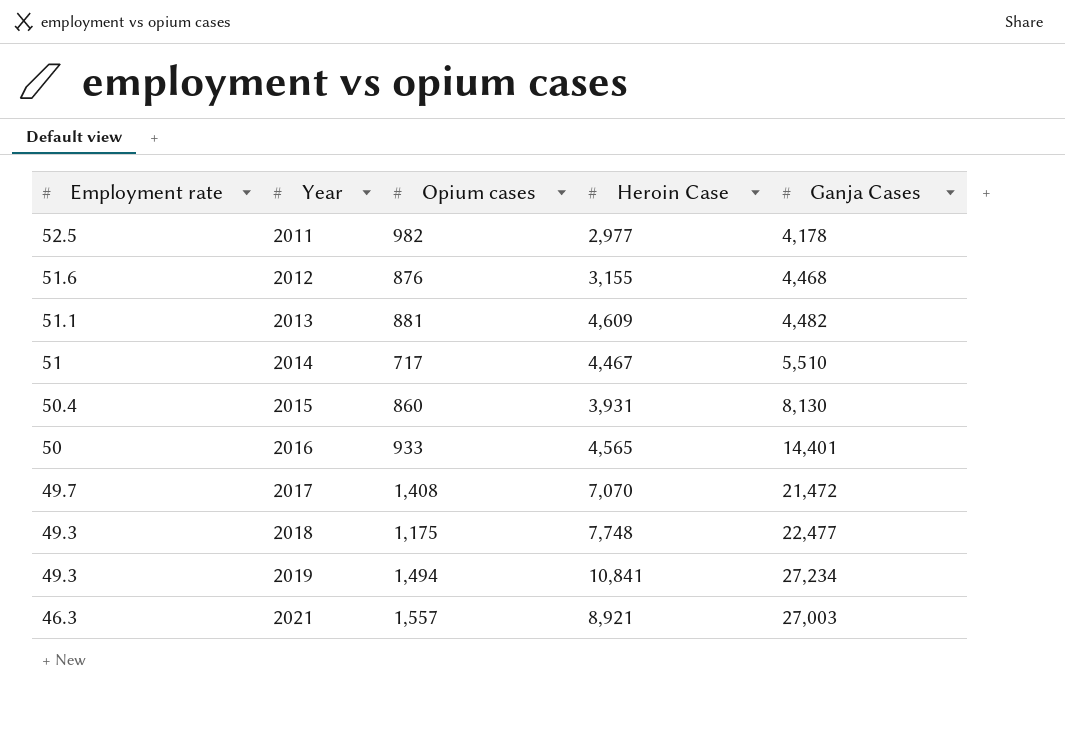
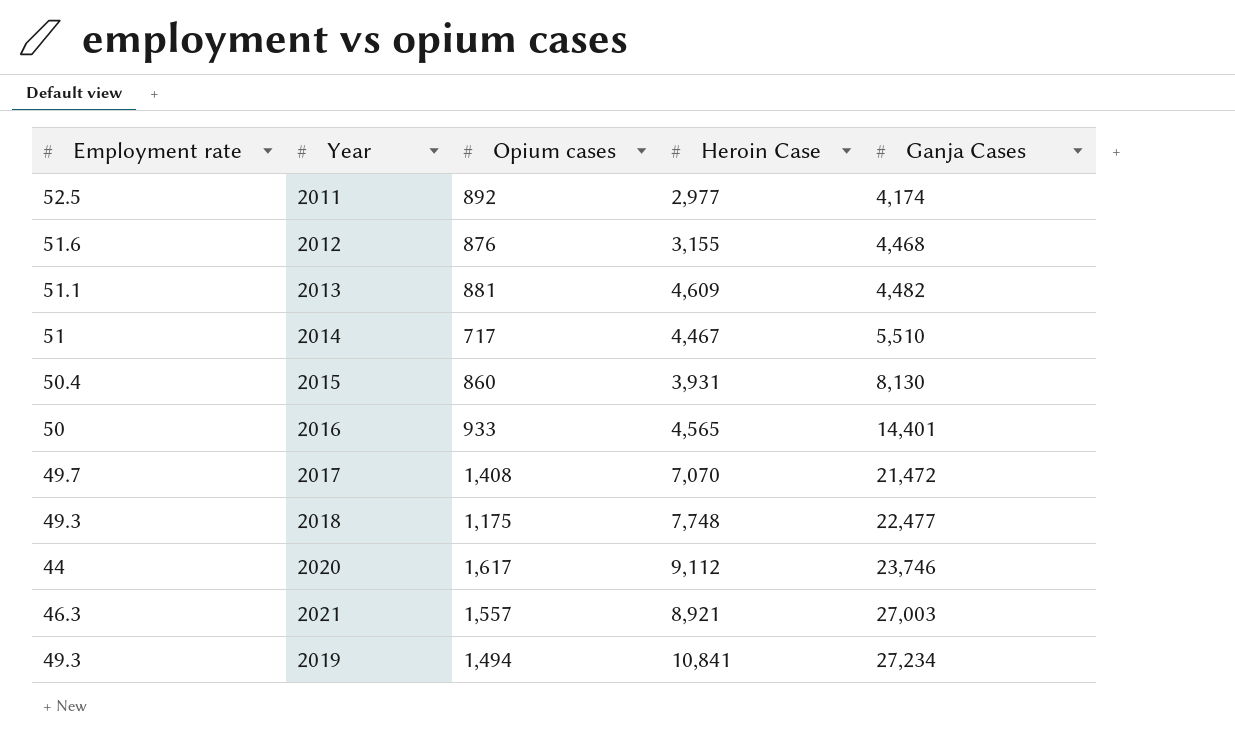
row order: Employment rate descending -> Ganja Cases ascending
2011 | Opium cases: 982 -> 892
2011 | Ganja Cases: 4,178 -> 4,174
row 2020: none -> 44 | 1,617 | 9,112 | 23,746

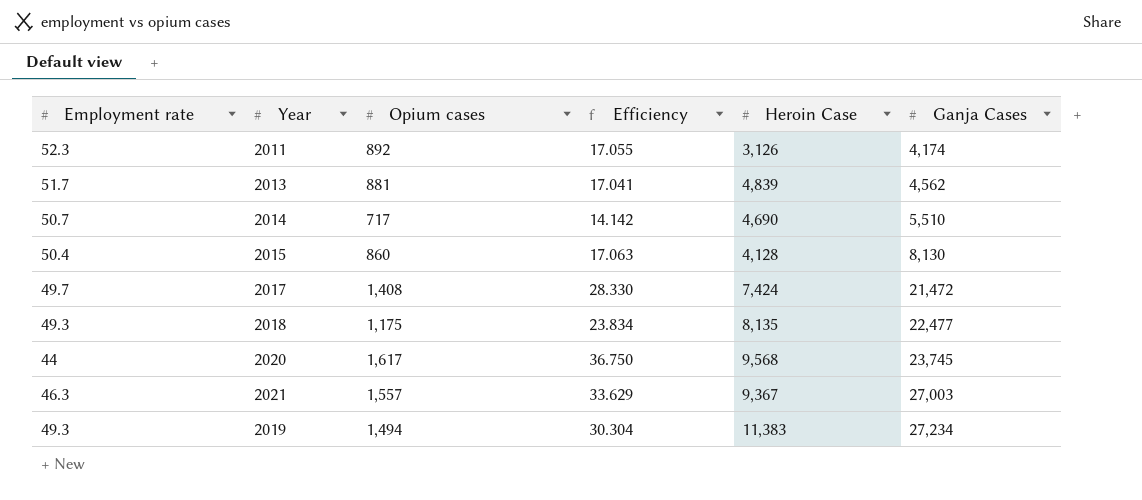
column Efficiency | formula: none -> [Opium cases] / [Employment rate]
row 2012: 51.6 | 876 | 3,155 | 4,468 -> none
row 2016: 50 | 933 | 4,565 | 14,401 -> none
2011 | Employment rate: 52.5 -> 52.3
2011 | Heroin Case: 2,977 -> 3,126
2013 | Employment rate: 51.1 -> 51.7
2013 | Heroin Case: 4,609 -> 4,839
2013 | Ganja Cases: 4,482 -> 4,562
2014 | Employment rate: 51 -> 50.7
2014 | Heroin Case: 4,467 -> 4,690
2015 | Heroin Case: 3,931 -> 4,128
2017 | Heroin Case: 7,070 -> 7,424
2018 | Heroin Case: 7,748 -> 8,135
2020 | Heroin Case: 9,112 -> 9,568
2020 | Ganja Cases: 23,746 -> 23,745
2021 | Heroin Case: 8,921 -> 9,367
2019 | Heroin Case: 10,841 -> 11,383

